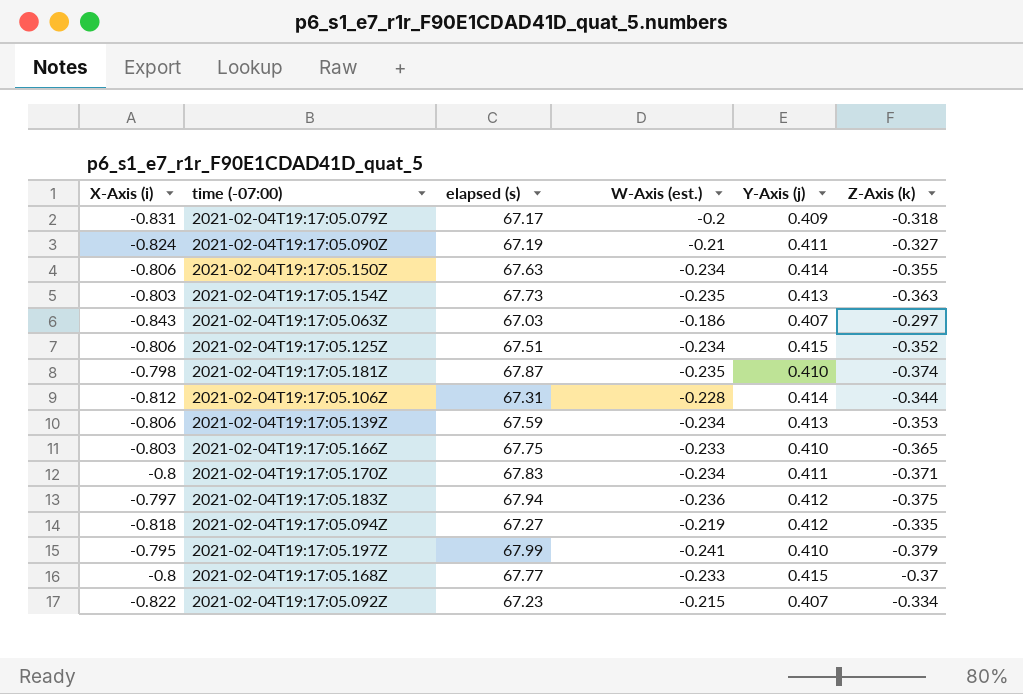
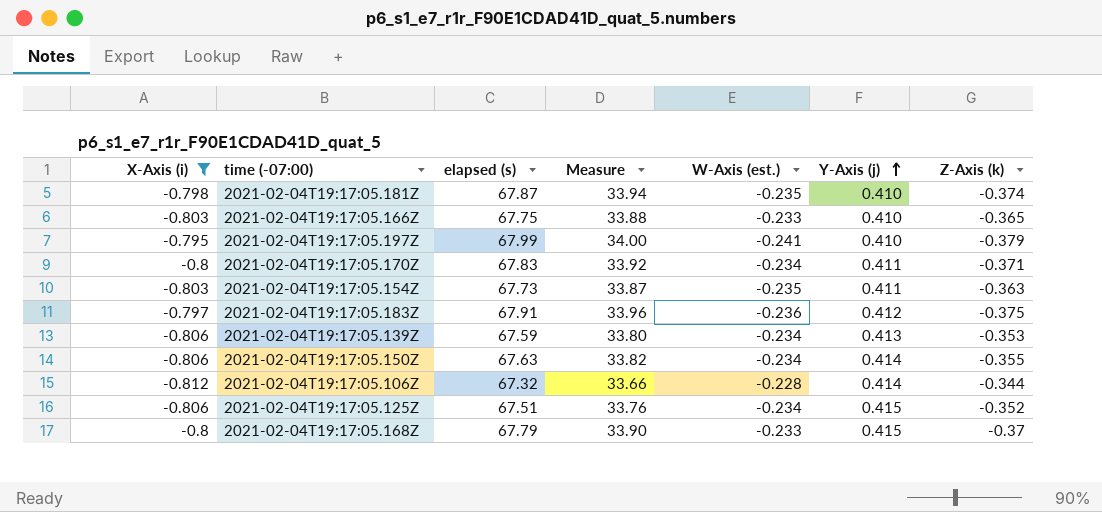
filter: none -> X-Axis (i) >= -0.812
row order: none -> Y-Axis (j) ascending
column Measure | formula: none -> [elapsed (s)] * 0.5
2021-02-04T19:17:05.154Z | Y-Axis (j): 0.413 -> 0.411
2021-02-04T19:17:05.183Z | elapsed (s): 67.94 -> 67.91
2021-02-04T19:17:05.106Z | elapsed (s): 67.31 -> 67.32
2021-02-04T19:17:05.168Z | elapsed (s): 67.77 -> 67.79

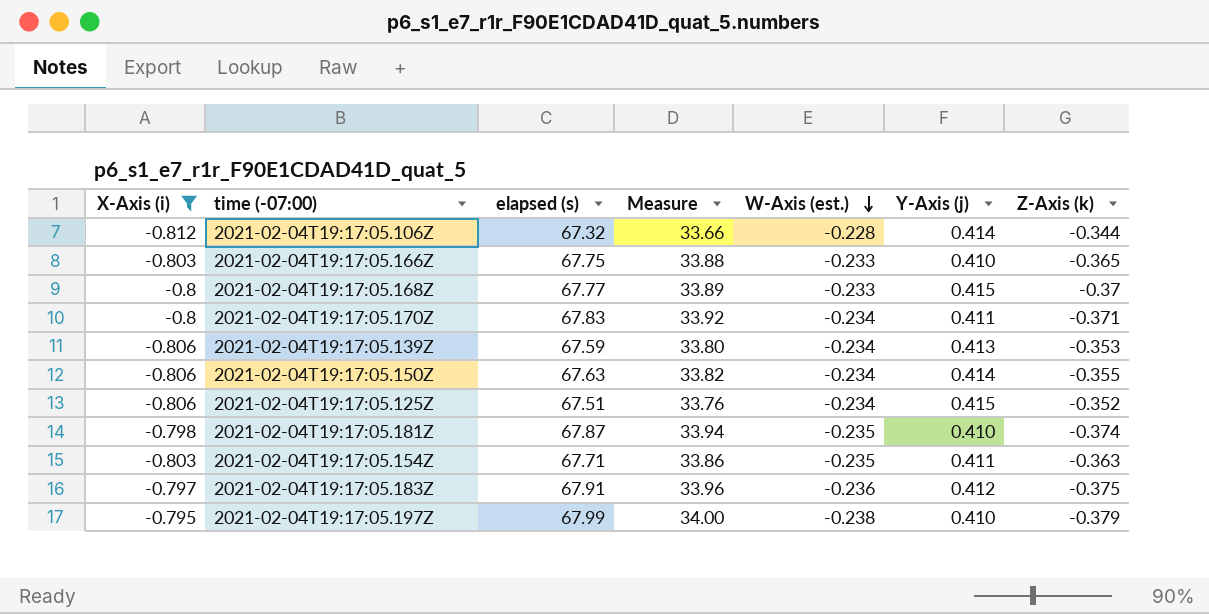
row order: Y-Axis (j) ascending -> W-Axis (est.) descending
2021-02-04T19:17:05.168Z | elapsed (s): 67.79 -> 67.77
2021-02-04T19:17:05.168Z | Measure: 33.90 -> 33.89
2021-02-04T19:17:05.154Z | elapsed (s): 67.73 -> 67.71
2021-02-04T19:17:05.154Z | Measure: 33.87 -> 33.86
2021-02-04T19:17:05.197Z | W-Axis (est.): -0.241 -> -0.238

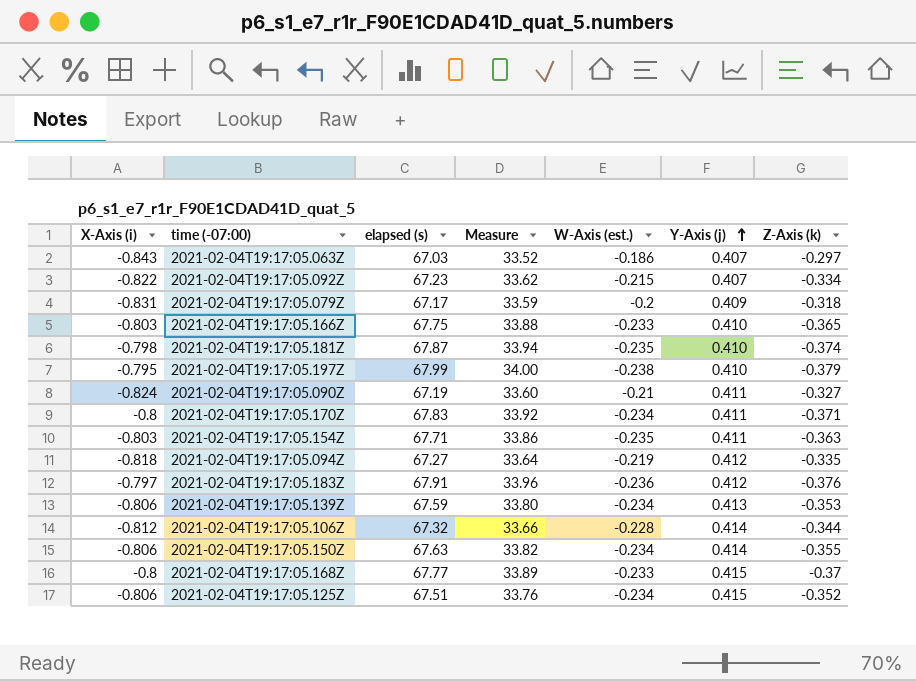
filter: X-Axis (i) >= -0.812 -> none
row order: W-Axis (est.) descending -> Y-Axis (j) ascending
2021-02-04T19:17:05.183Z | Z-Axis (k): -0.375 -> -0.376

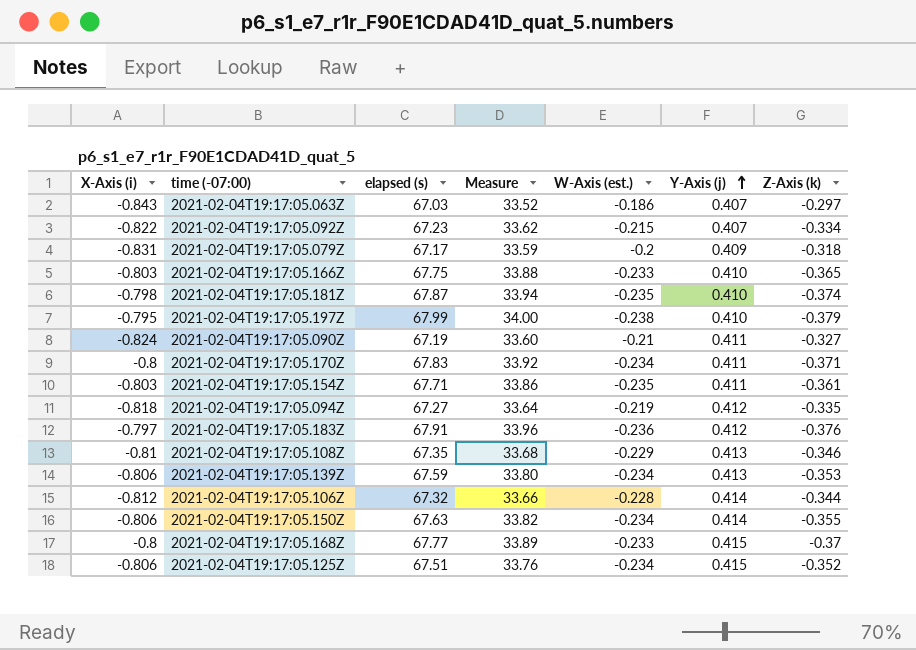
2021-02-04T19:17:05.154Z | Z-Axis (k): -0.363 -> -0.361
row 2021-02-04T19:17:05.108Z: none -> -0.81 | 67.35 | 33.68 | -0.229 | 0.413 | -0.346

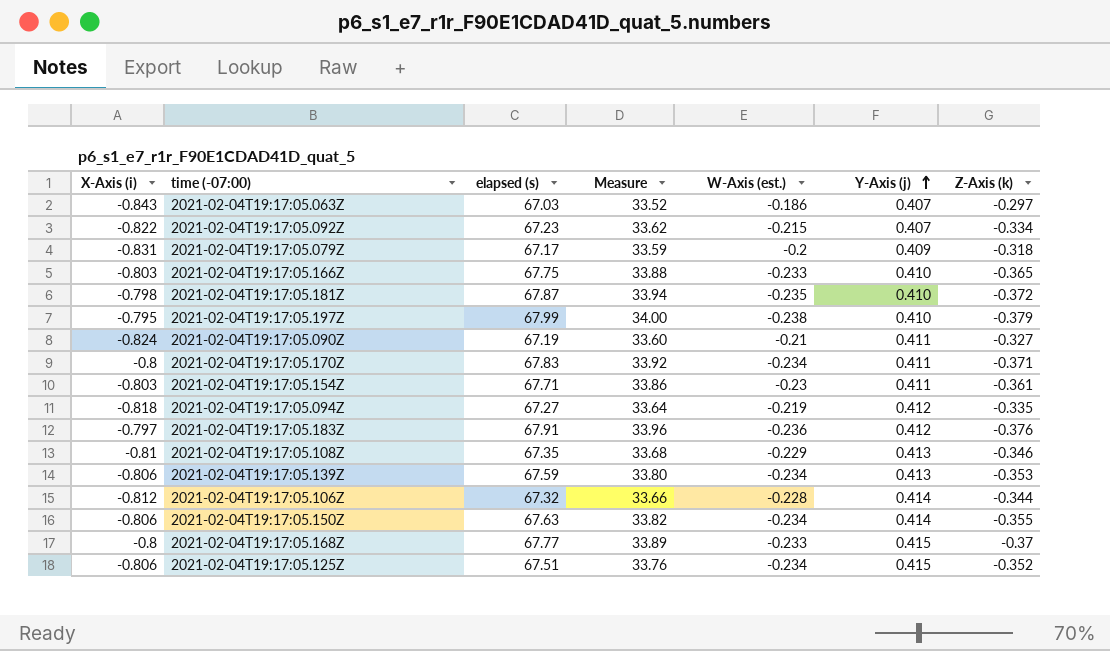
2021-02-04T19:17:05.181Z | Z-Axis (k): -0.374 -> -0.372
2021-02-04T19:17:05.154Z | W-Axis (est.): -0.235 -> -0.23

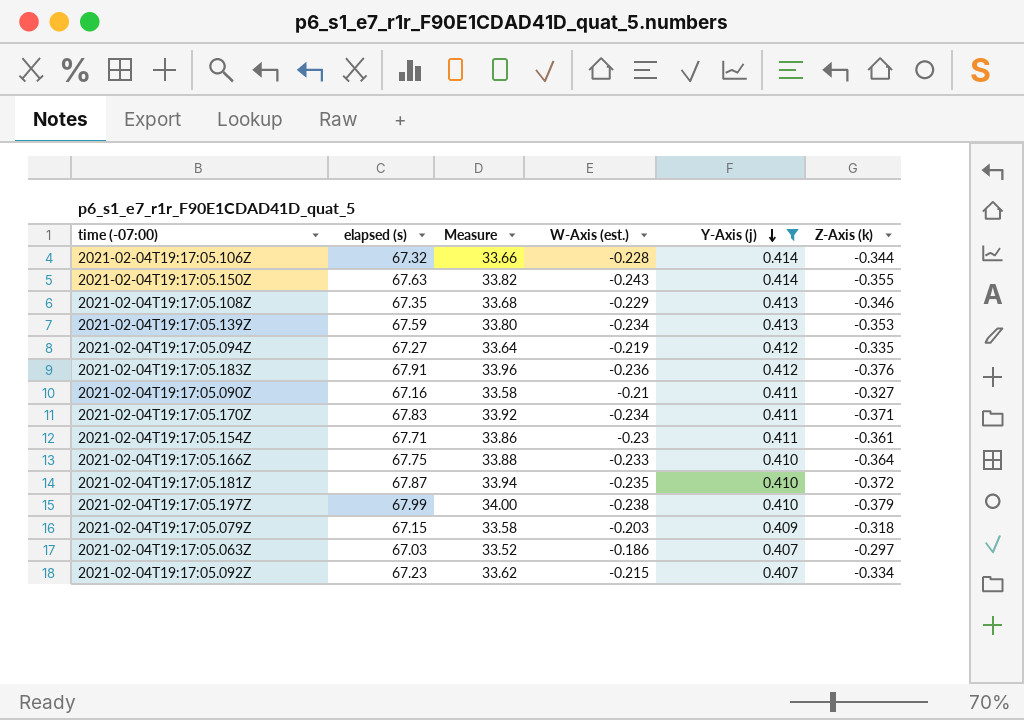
filter: none -> Y-Axis (j) != 0.415
row order: Y-Axis (j) ascending -> Y-Axis (j) descending
column X-Axis (i) | position: 1 -> none
2021-02-04T19:17:05.150Z | W-Axis (est.): -0.234 -> -0.243
2021-02-04T19:17:05.090Z | elapsed (s): 67.19 -> 67.16
2021-02-04T19:17:05.090Z | Measure: 33.60 -> 33.58
2021-02-04T19:17:05.166Z | Z-Axis (k): -0.365 -> -0.364
2021-02-04T19:17:05.079Z | elapsed (s): 67.17 -> 67.15
2021-02-04T19:17:05.079Z | Measure: 33.59 -> 33.58
2021-02-04T19:17:05.079Z | W-Axis (est.): -0.2 -> -0.203

